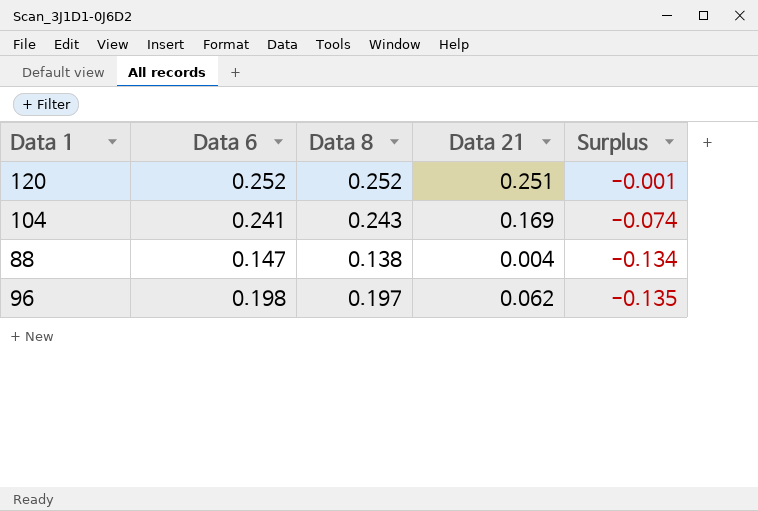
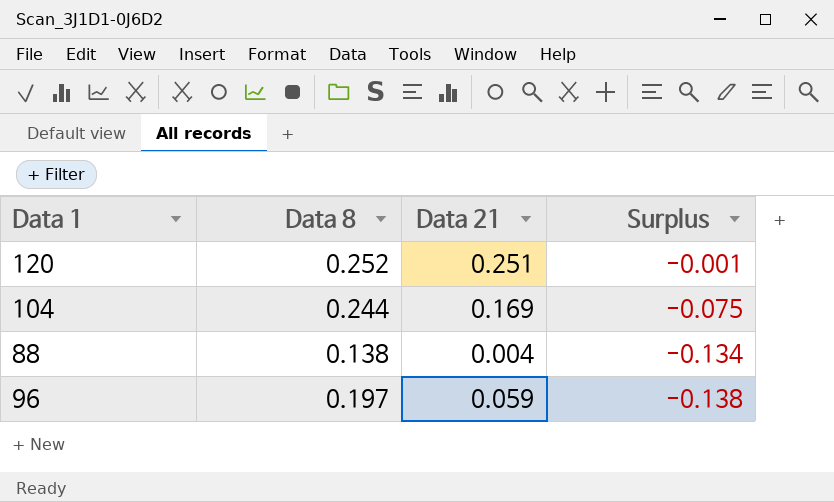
column Data 6 | position: 2 -> none
104 | Data 8: 0.243 -> 0.244
104 | Surplus: -0.074 -> -0.075
96 | Data 21: 0.062 -> 0.059
96 | Surplus: -0.135 -> -0.138

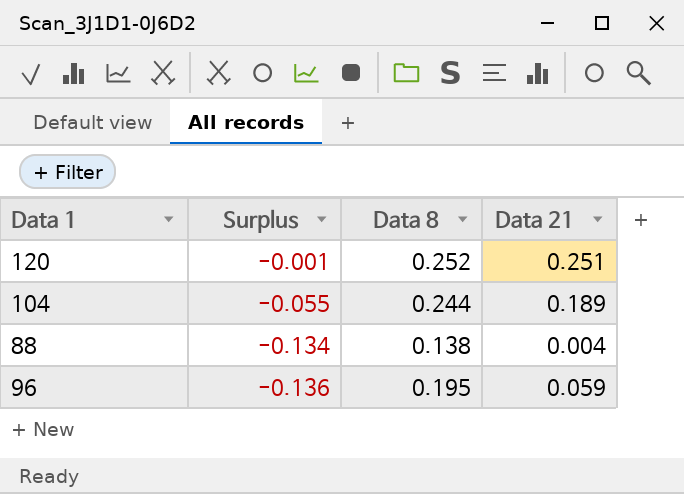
column Surplus | position: 4 -> 2
104 | Surplus: -0.075 -> -0.055
104 | Data 21: 0.169 -> 0.189
96 | Surplus: -0.138 -> -0.136
96 | Data 8: 0.197 -> 0.195

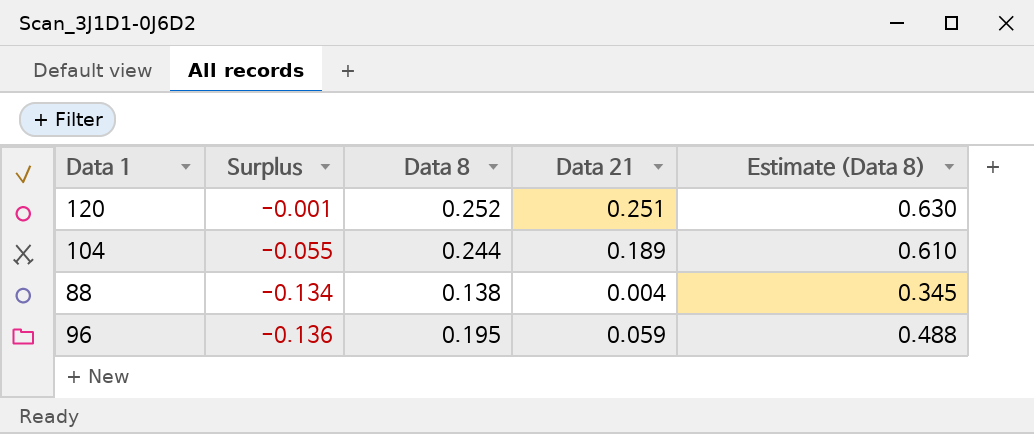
column Estimate (Data 8) | formula: none -> [Data 8] * 2.5

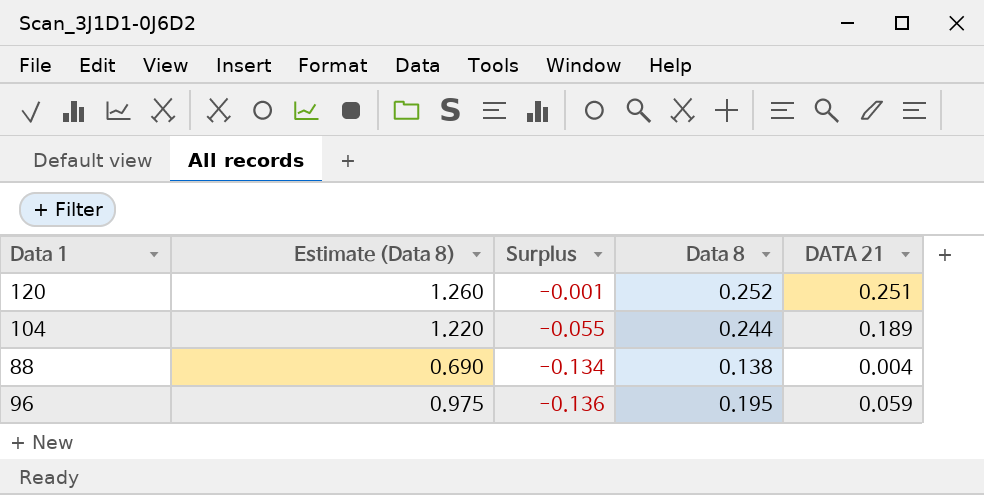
column Estimate (Data 8) | formula: [Data 8] * 2.5 -> [Data 8] * 5
column Estimate (Data 8) | position: 5 -> 2
column name: Data 21 -> DATA 21

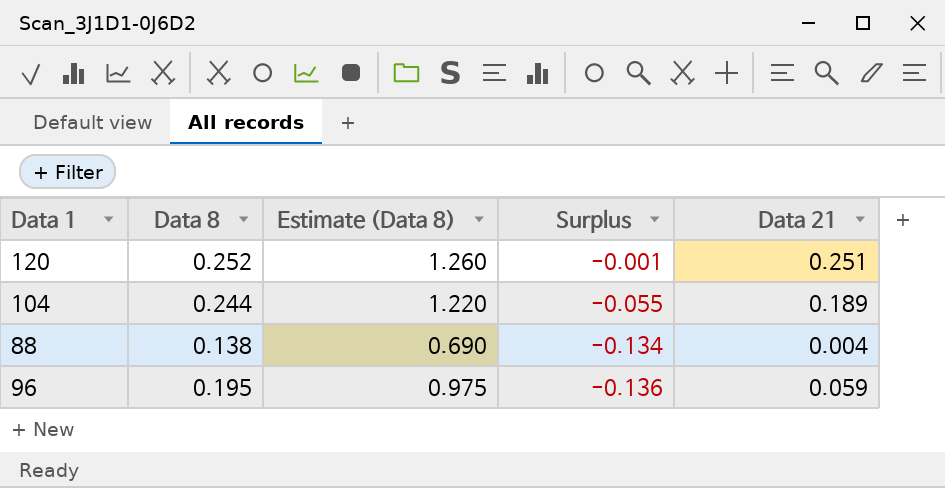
column Data 8 | position: 4 -> 2
column name: DATA 21 -> Data 21

